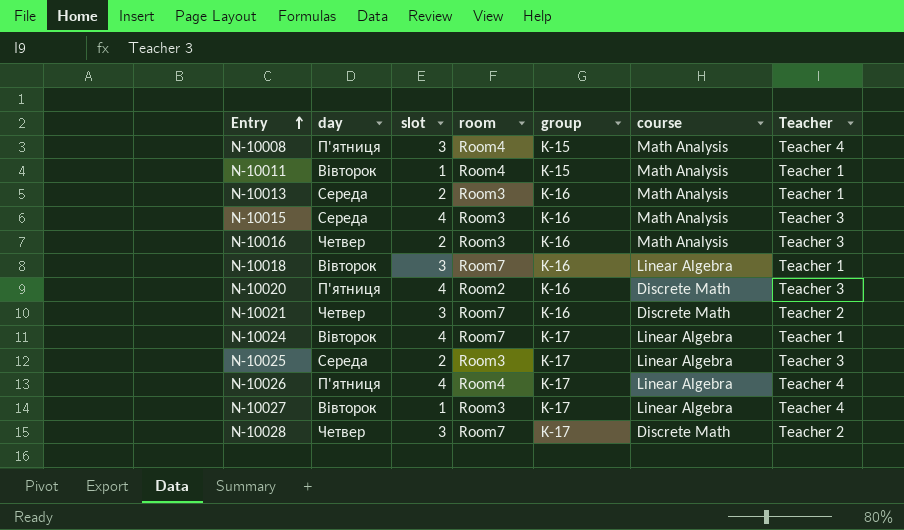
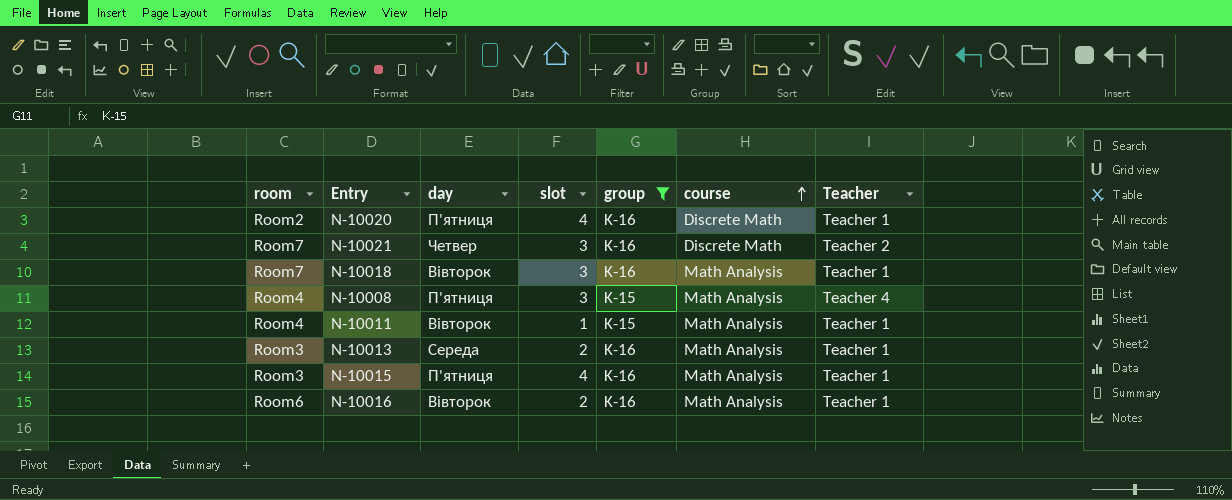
filter: none -> group != K-17
row order: Entry ascending -> course ascending
column room | position: 4 -> 1
N-10020 | Teacher: Teacher 3 -> Teacher 1
N-10018 | course: Linear Algebra -> Math Analysis
N-10015 | day: Середа -> П'ятниця
N-10015 | Teacher: Teacher 3 -> Teacher 1
N-10016 | room: Room3 -> Room6
N-10016 | day: Четвер -> Вівторок
N-10016 | Teacher: Teacher 3 -> Teacher 1

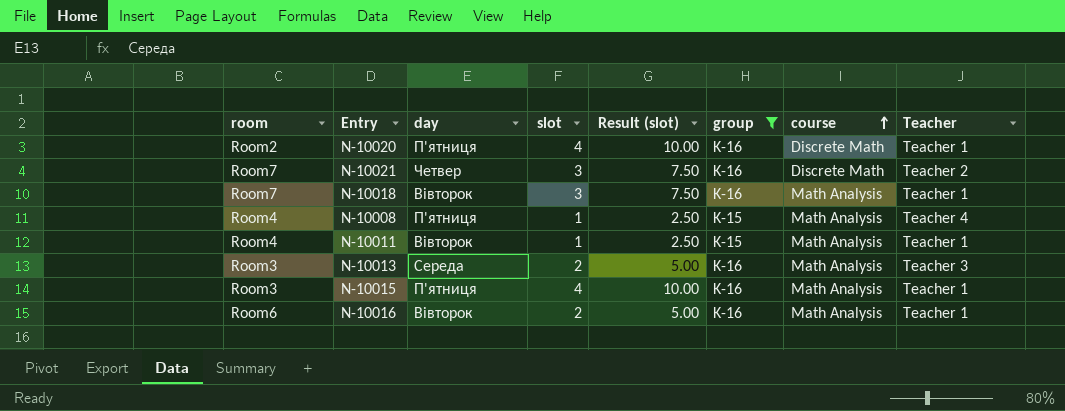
column Result (slot) | formula: none -> [slot] * 2.5
N-10008 | slot: 3 -> 1
N-10013 | Teacher: Teacher 1 -> Teacher 3

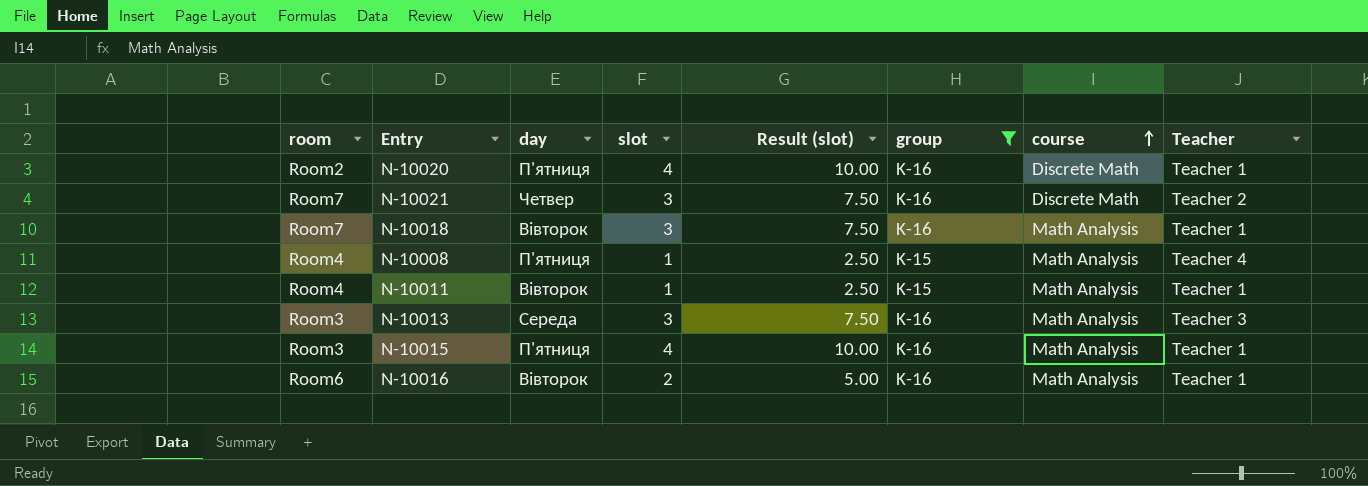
N-10013 | slot: 2 -> 3
N-10013 | Result (slot): 5.00 -> 7.50

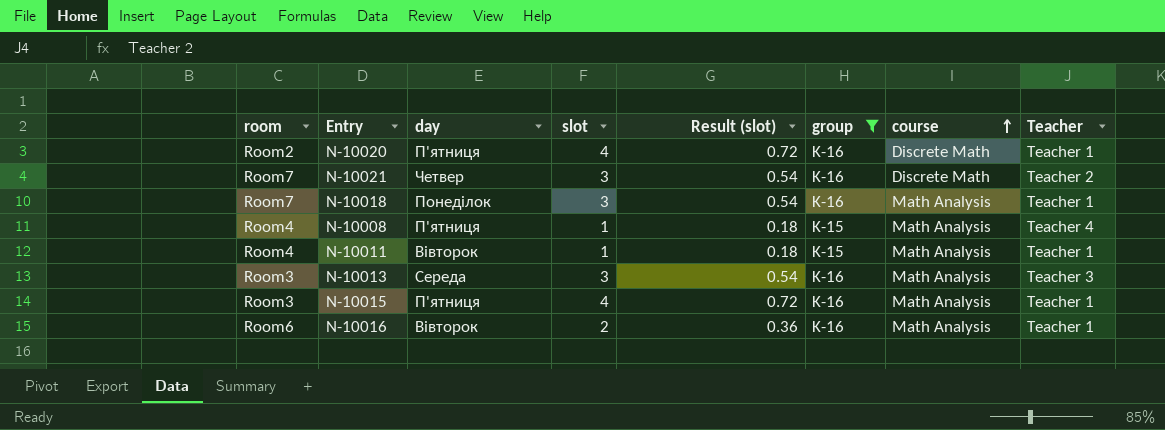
column Result (slot) | formula: [slot] * 2.5 -> [slot] * 0.18
N-10018 | day: Вівторок -> Понеділок

